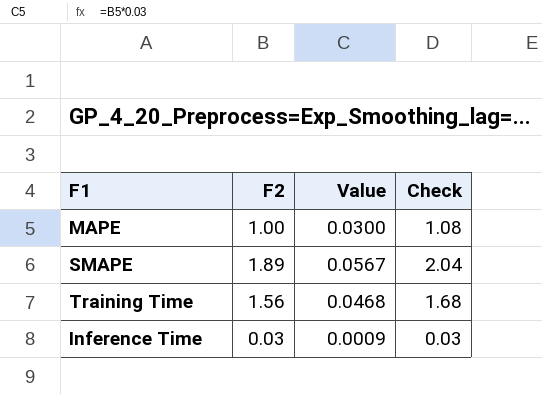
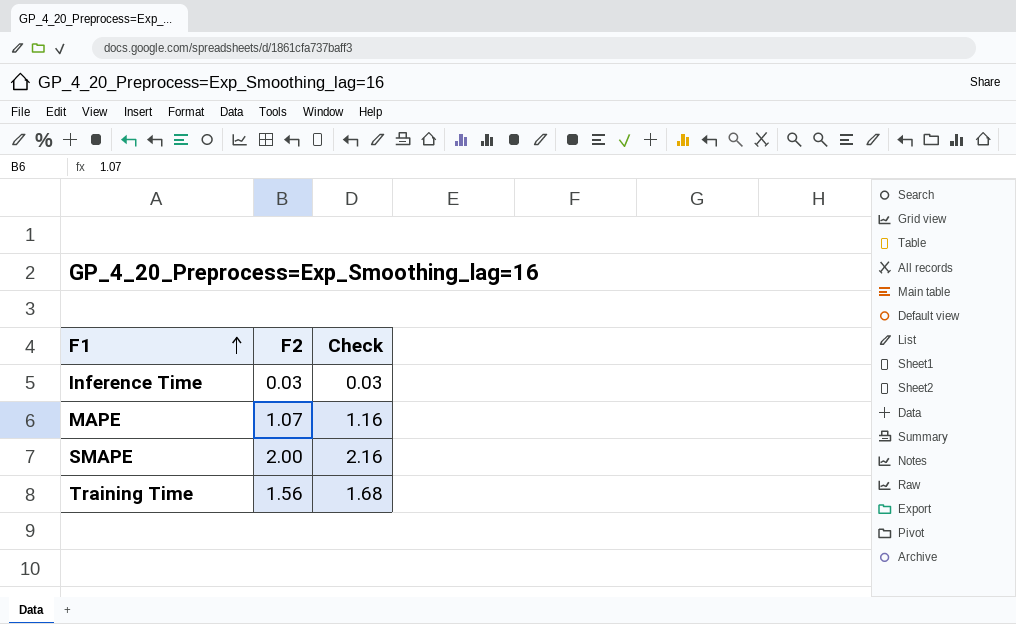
row order: none -> F1 ascending
column Value | formula: [F2] * 0.03 -> none
MAPE | F2: 1.00 -> 1.07
MAPE | Check: 1.08 -> 1.16
SMAPE | F2: 1.89 -> 2.00
SMAPE | Check: 2.04 -> 2.16

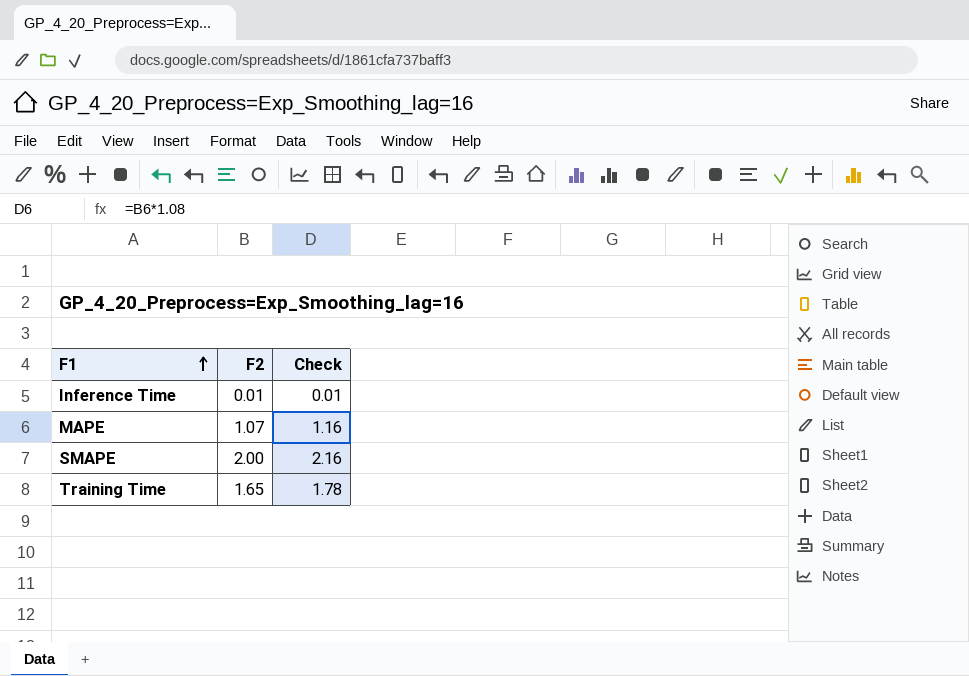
Inference Time | F2: 0.03 -> 0.01
Inference Time | Check: 0.03 -> 0.01
Training Time | F2: 1.56 -> 1.65
Training Time | Check: 1.68 -> 1.78

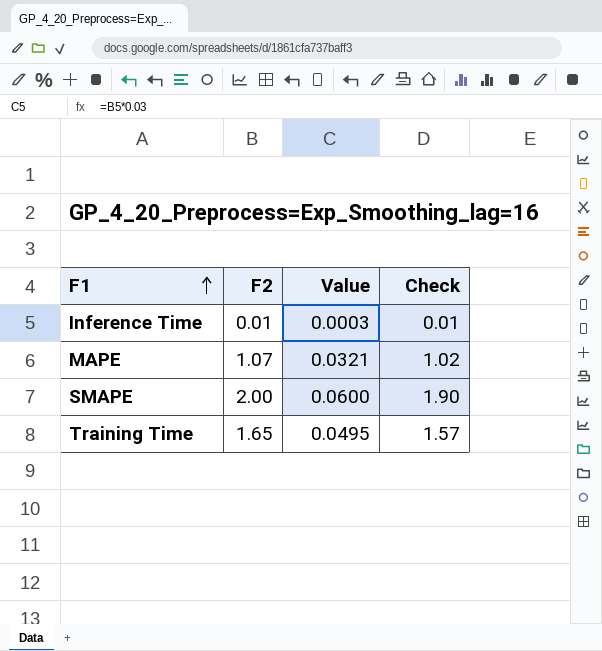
column Value | formula: none -> [F2] * 0.03
column Check | formula: [F2] * 1.08 -> [F2] * 0.95

